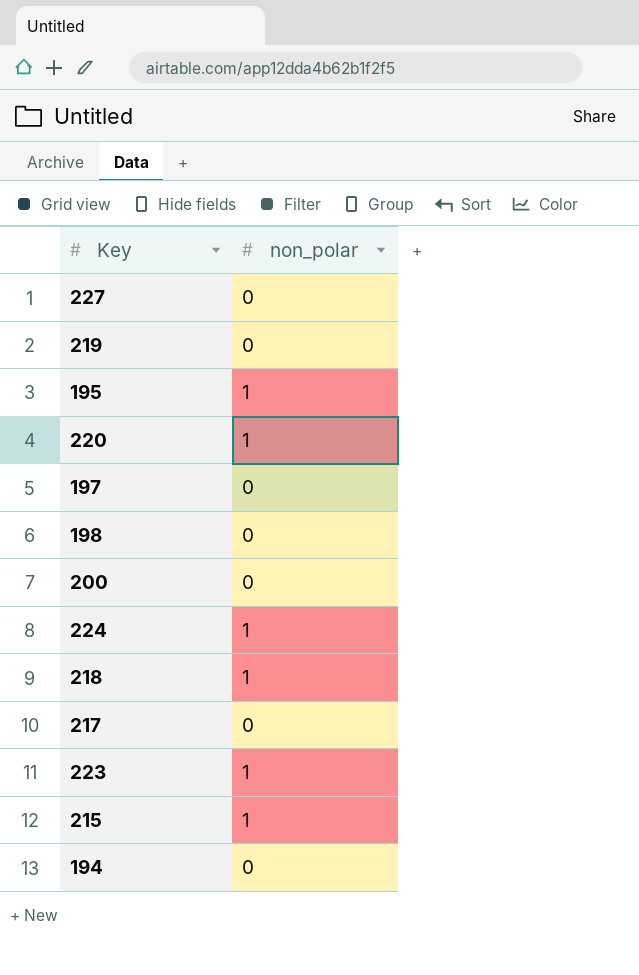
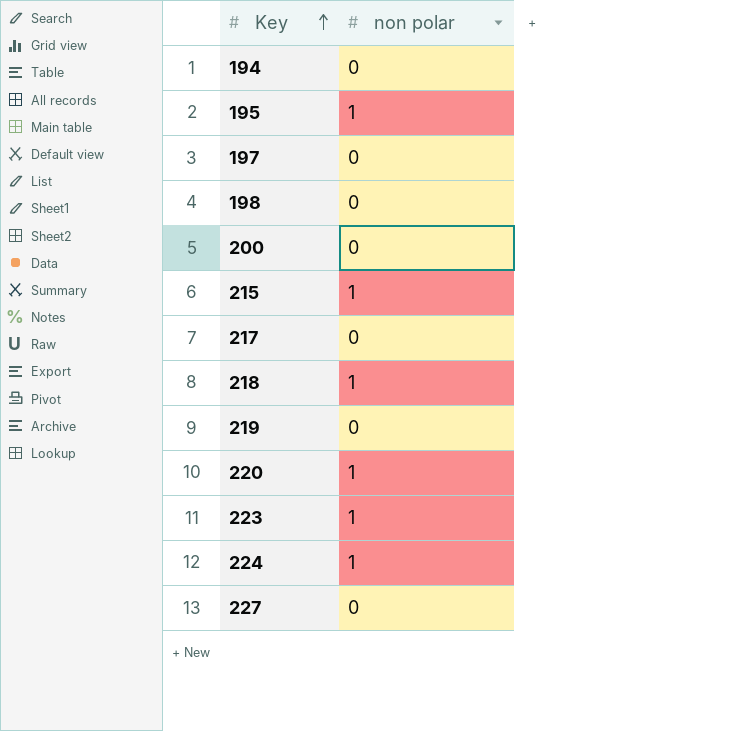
row order: none -> Key ascending
column name: non_polar -> non polar

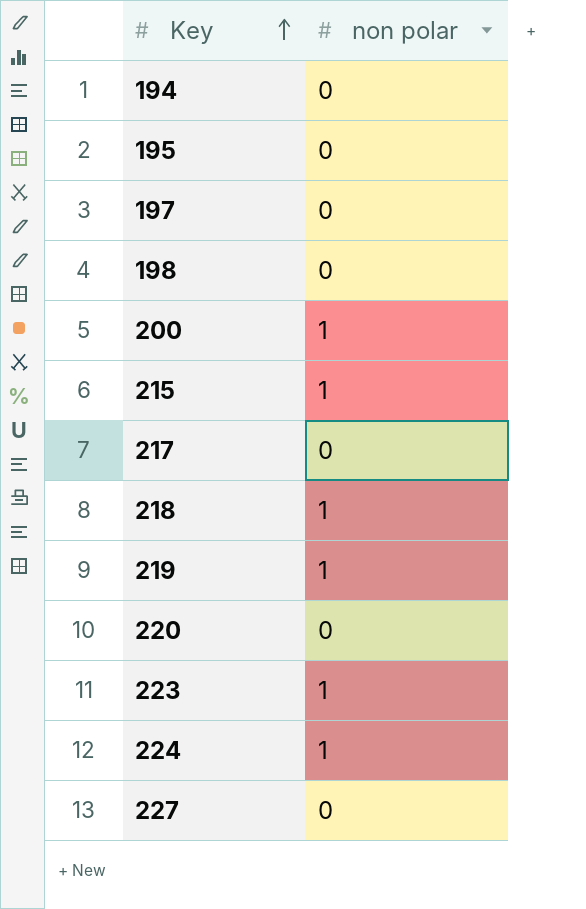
195 | non polar: 1 -> 0
200 | non polar: 0 -> 1
219 | non polar: 0 -> 1
220 | non polar: 1 -> 0

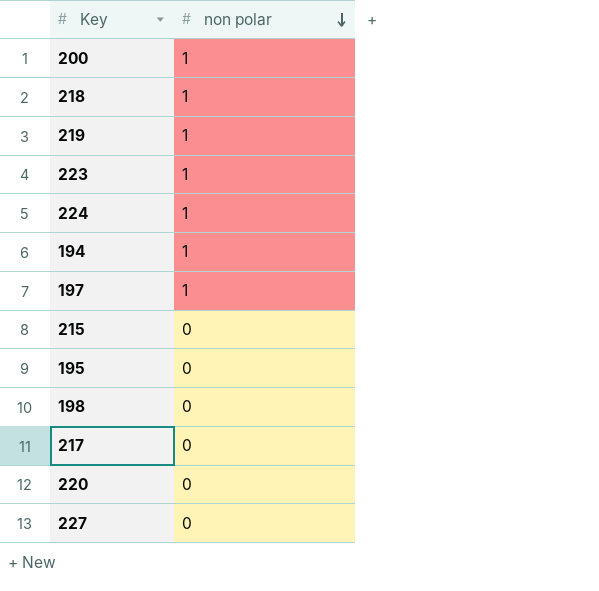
row order: Key ascending -> non polar descending
194 | non polar: 0 -> 1
197 | non polar: 0 -> 1
215 | non polar: 1 -> 0

